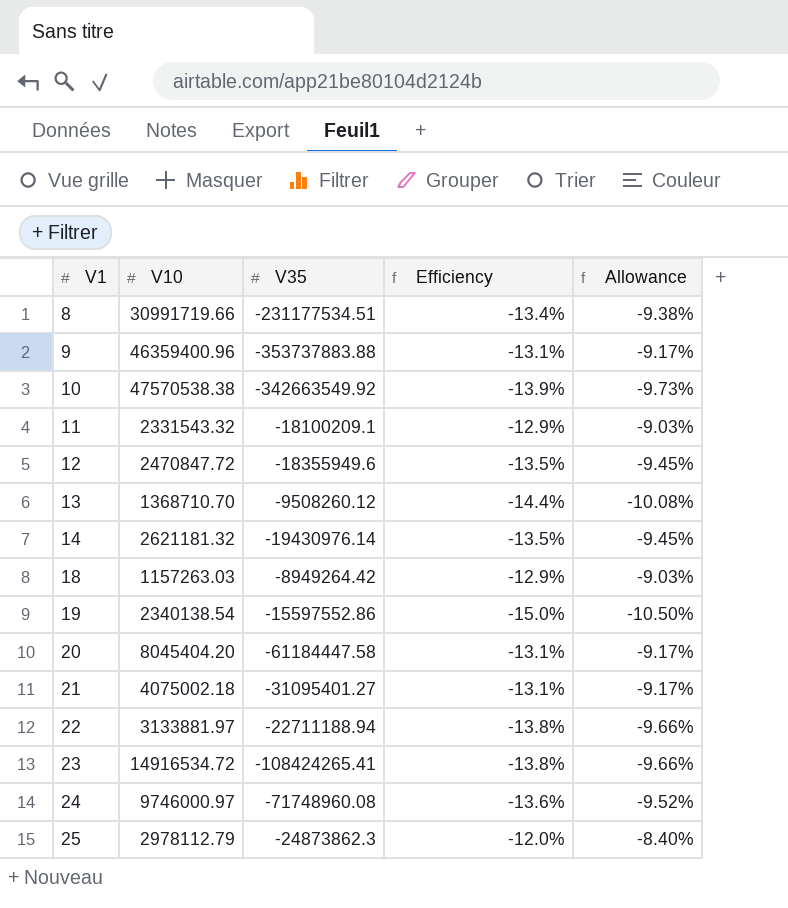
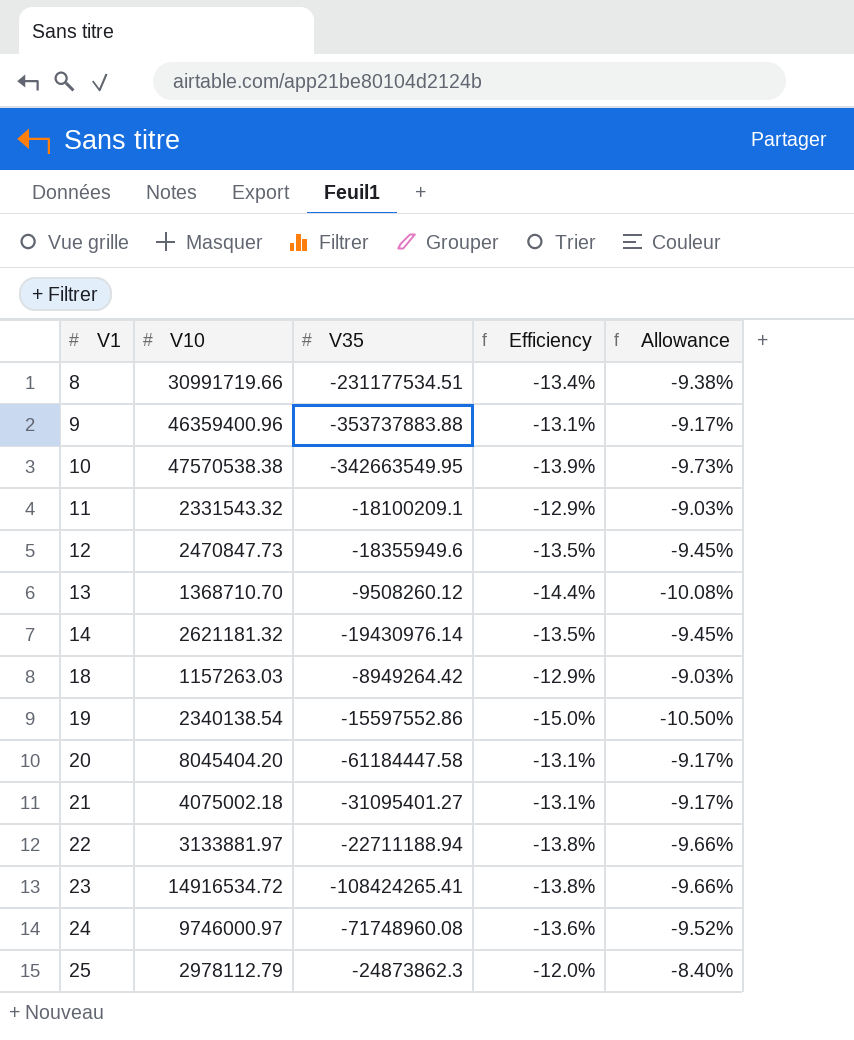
10 | V35: -342663549.92 -> -342663549.95
12 | V10: 2470847.72 -> 2470847.73

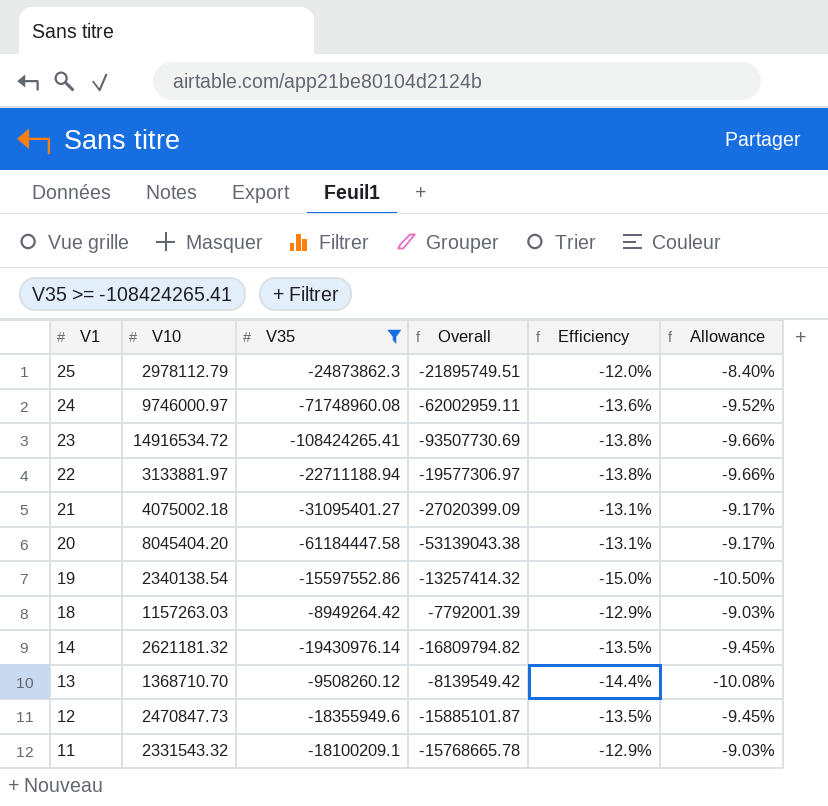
filter: none -> V35 >= -108424265.41
row order: V1 ascending -> V1 descending
column Overall | formula: none -> [V10] + [V35]

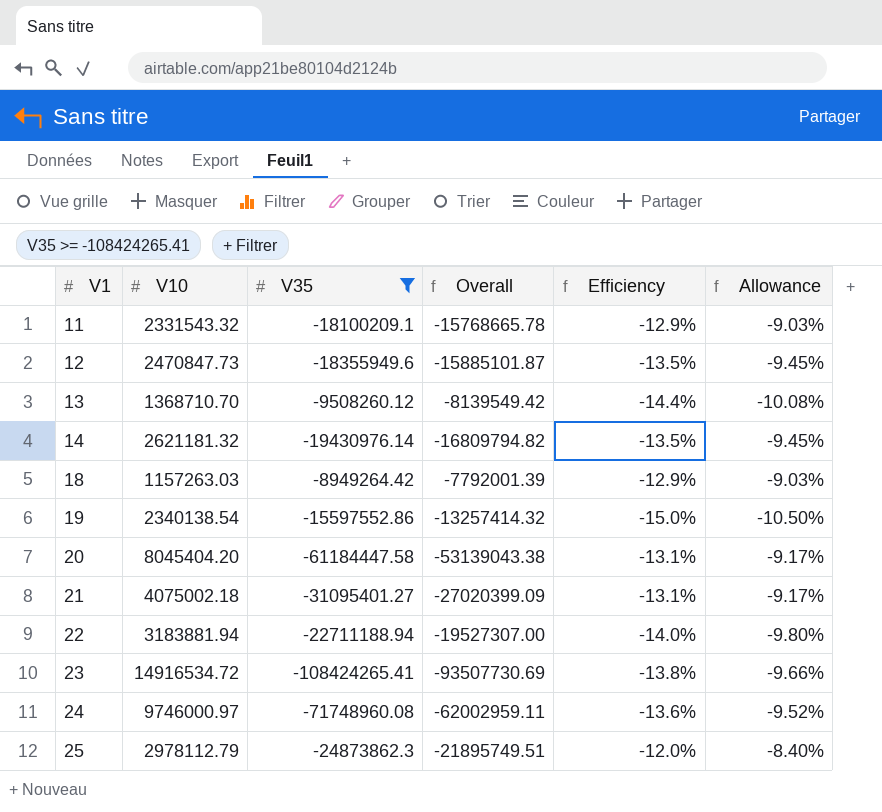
row order: V1 descending -> V1 ascending
22 | V10: 3133881.97 -> 3183881.94
22 | Overall: -19577306.97 -> -19527307.00
22 | Efficiency: -13.8% -> -14.0%
22 | Allowance: -9.66% -> -9.80%

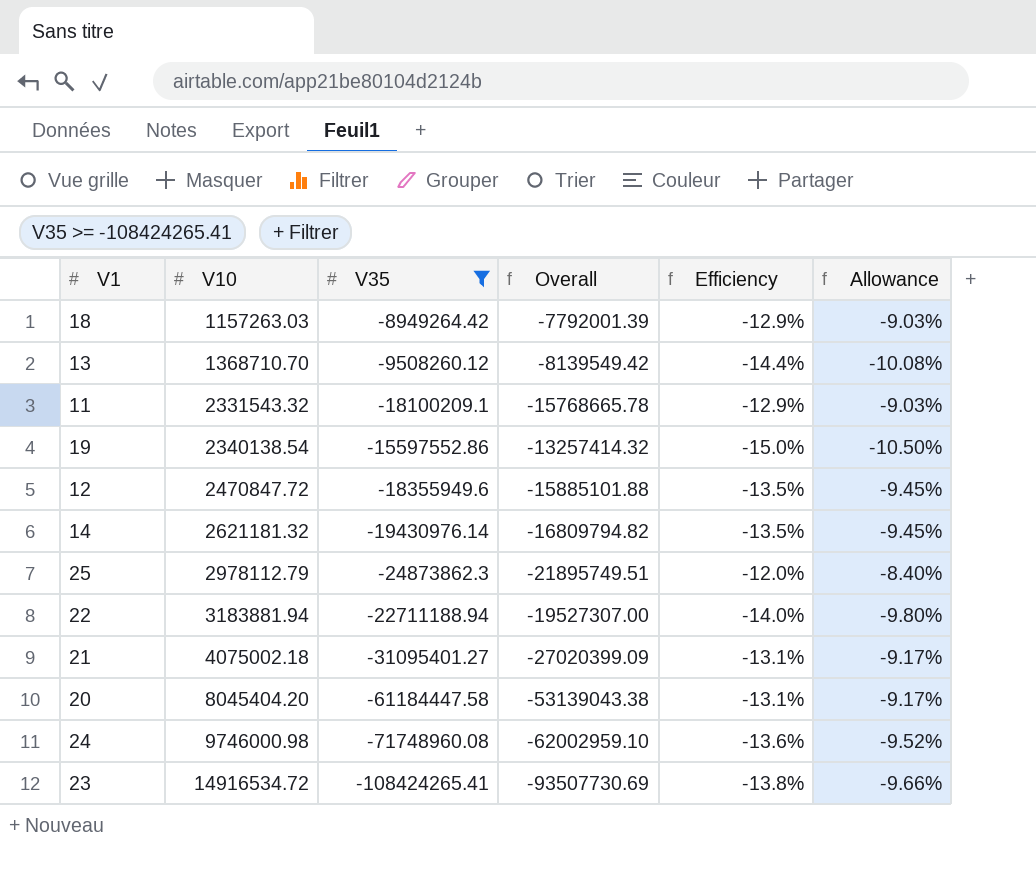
row order: V1 ascending -> V10 ascending
12 | V10: 2470847.73 -> 2470847.72
12 | Overall: -15885101.87 -> -15885101.88
24 | V10: 9746000.97 -> 9746000.98
24 | Overall: -62002959.11 -> -62002959.10

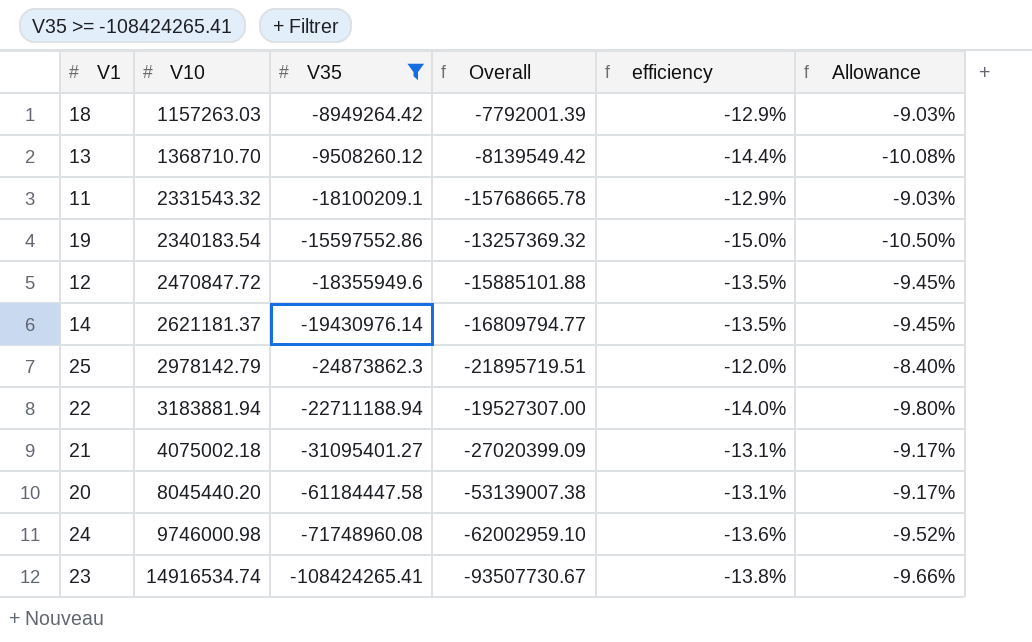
column name: Efficiency -> efficiency
19 | V10: 2340138.54 -> 2340183.54
19 | Overall: -13257414.32 -> -13257369.32
14 | V10: 2621181.32 -> 2621181.37
14 | Overall: -16809794.82 -> -16809794.77
25 | V10: 2978112.79 -> 2978142.79
25 | Overall: -21895749.51 -> -21895719.51
20 | V10: 8045404.20 -> 8045440.20
20 | Overall: -53139043.38 -> -53139007.38
23 | V10: 14916534.72 -> 14916534.74
23 | Overall: -93507730.69 -> -93507730.67

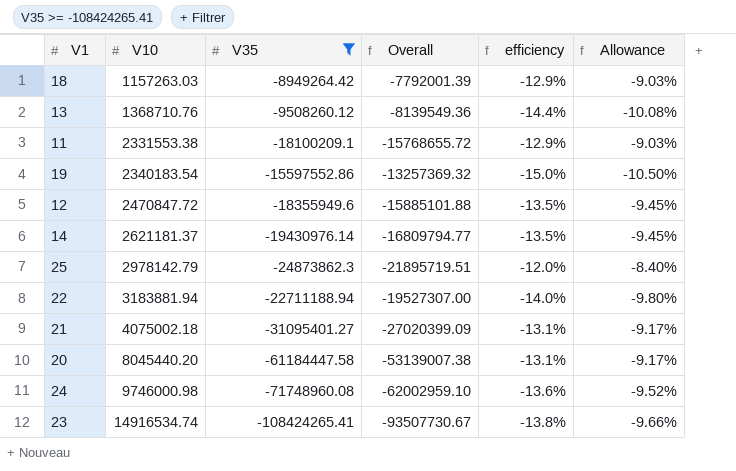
13 | V10: 1368710.70 -> 1368710.76
13 | Overall: -8139549.42 -> -8139549.36
11 | V10: 2331543.32 -> 2331553.38
11 | Overall: -15768665.78 -> -15768655.72

